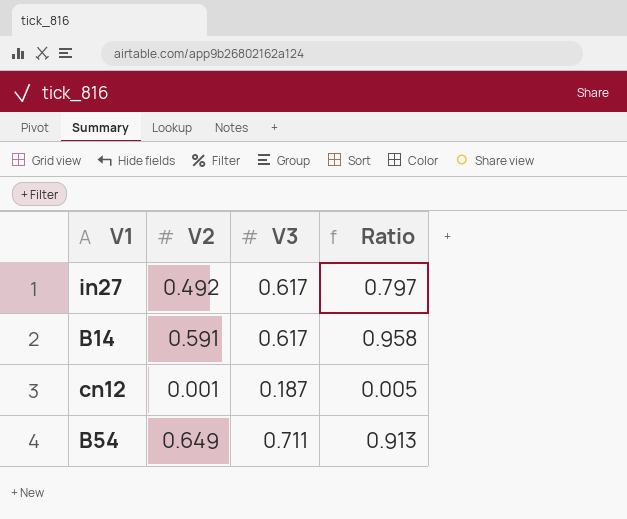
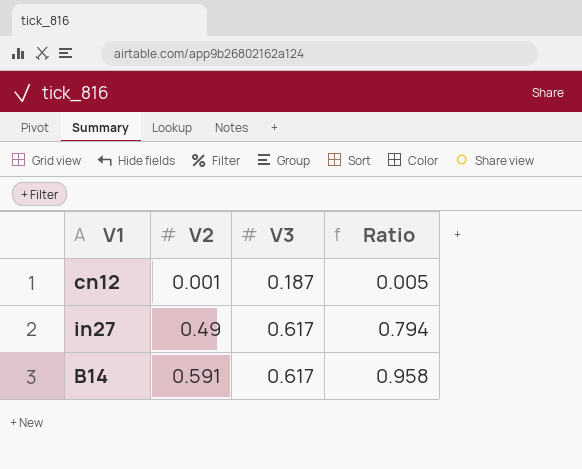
row order: none -> V2 ascending
row B54: 0.649 | 0.711 | 0.913 -> none
in27 | V2: 0.492 -> 0.49
in27 | Ratio: 0.797 -> 0.794

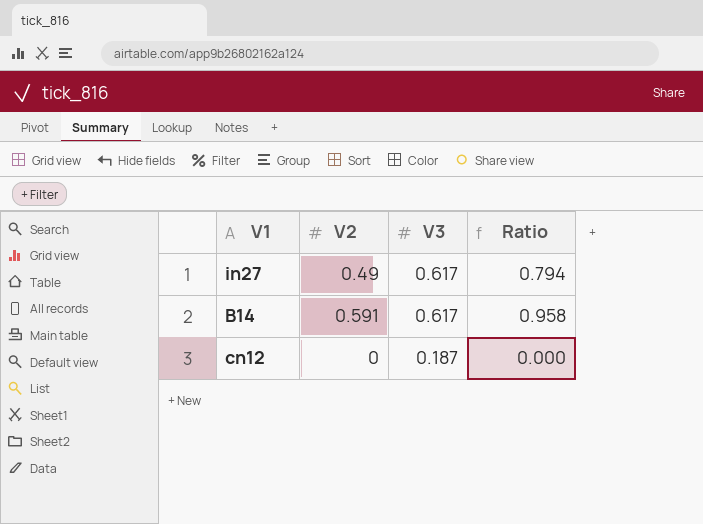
row order: V2 ascending -> V3 descending
cn12 | V2: 0.001 -> 0
cn12 | Ratio: 0.005 -> 0.000

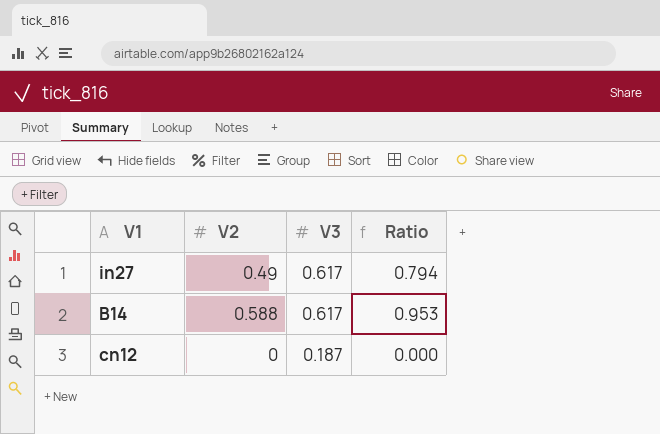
B14 | V2: 0.591 -> 0.588
B14 | Ratio: 0.958 -> 0.953

